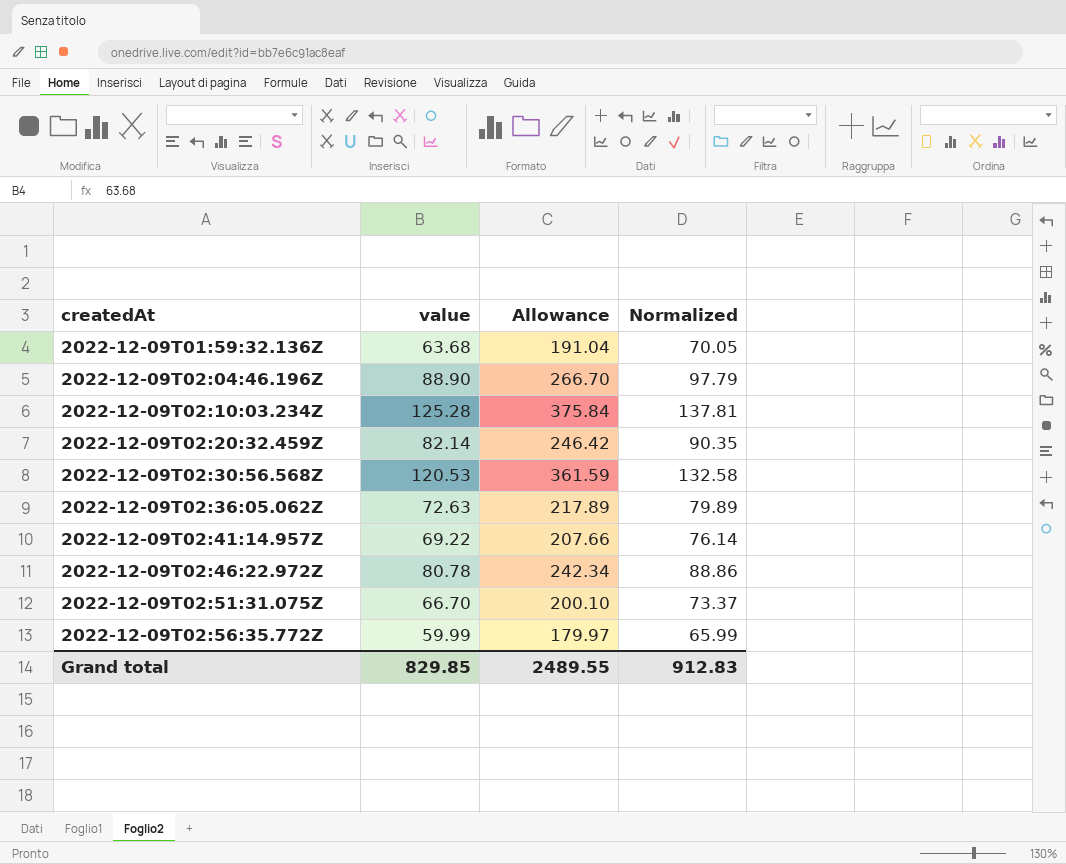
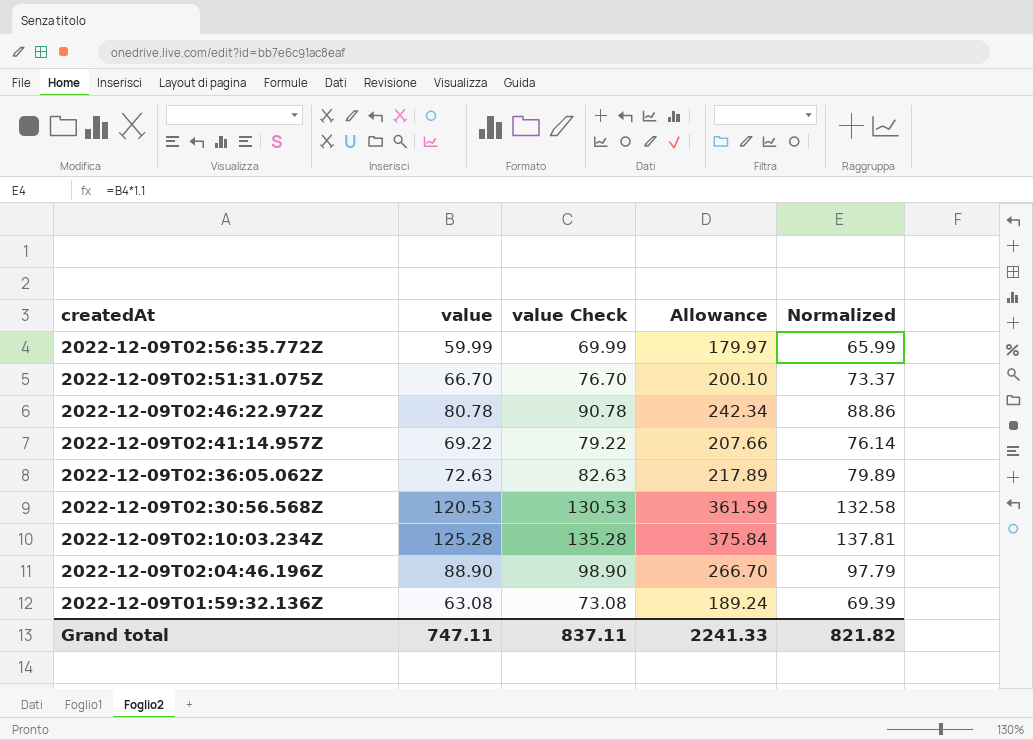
row order: createdAt ascending -> createdAt descending
column value Check | formula: none -> [value] + 10
row 2022-12-09T02:20:32.459Z: 82.14 | 246.42 | 90.35 -> none
2022-12-09T01:59:32.136Z | value: 63.68 -> 63.08
2022-12-09T01:59:32.136Z | Allowance: 191.04 -> 189.24
2022-12-09T01:59:32.136Z | Normalized: 70.05 -> 69.39
Grand total | value: 829.85 -> 747.11
Grand total | Allowance: 2489.55 -> 2241.33
Grand total | Normalized: 912.83 -> 821.82

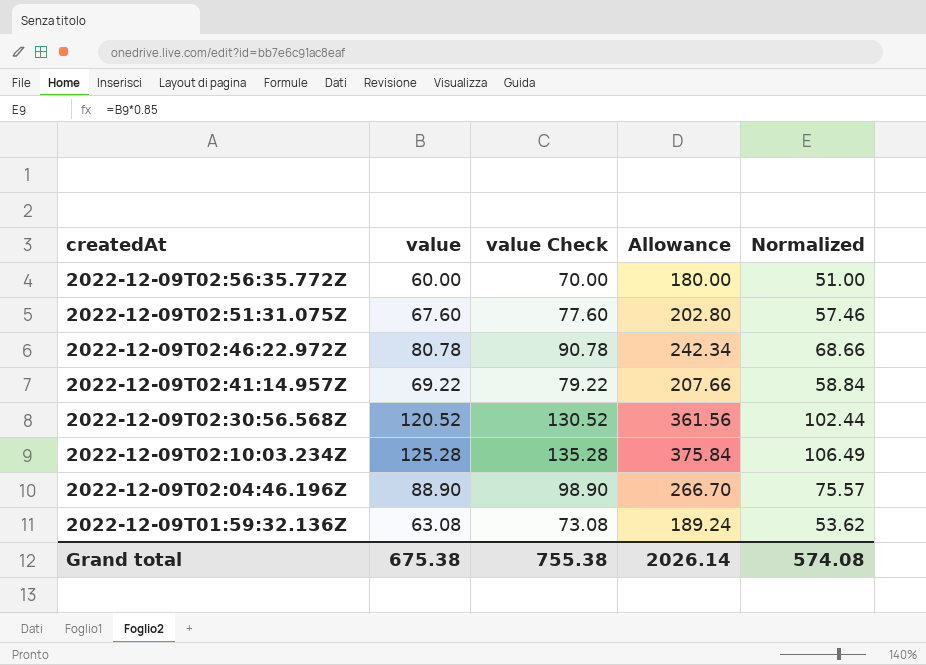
column Normalized | formula: [value] * 1.1 -> [value] * 0.85
row 2022-12-09T02:36:05.062Z: 72.63 | 82.63 | 217.89 | 79.89 -> none
2022-12-09T02:56:35.772Z | value: 59.99 -> 60.00
2022-12-09T02:56:35.772Z | value Check: 69.99 -> 70.00
2022-12-09T02:56:35.772Z | Allowance: 179.97 -> 180.00
2022-12-09T02:51:31.075Z | value: 66.70 -> 67.60
2022-12-09T02:51:31.075Z | value Check: 76.70 -> 77.60
2022-12-09T02:51:31.075Z | Allowance: 200.10 -> 202.80
2022-12-09T02:30:56.568Z | value: 120.53 -> 120.52
2022-12-09T02:30:56.568Z | value Check: 130.53 -> 130.52
2022-12-09T02:30:56.568Z | Allowance: 361.59 -> 361.56
Grand total | value: 747.11 -> 675.38
Grand total | value Check: 837.11 -> 755.38
Grand total | Allowance: 2241.33 -> 2026.14
Grand total | Normalized: 821.82 -> 574.08

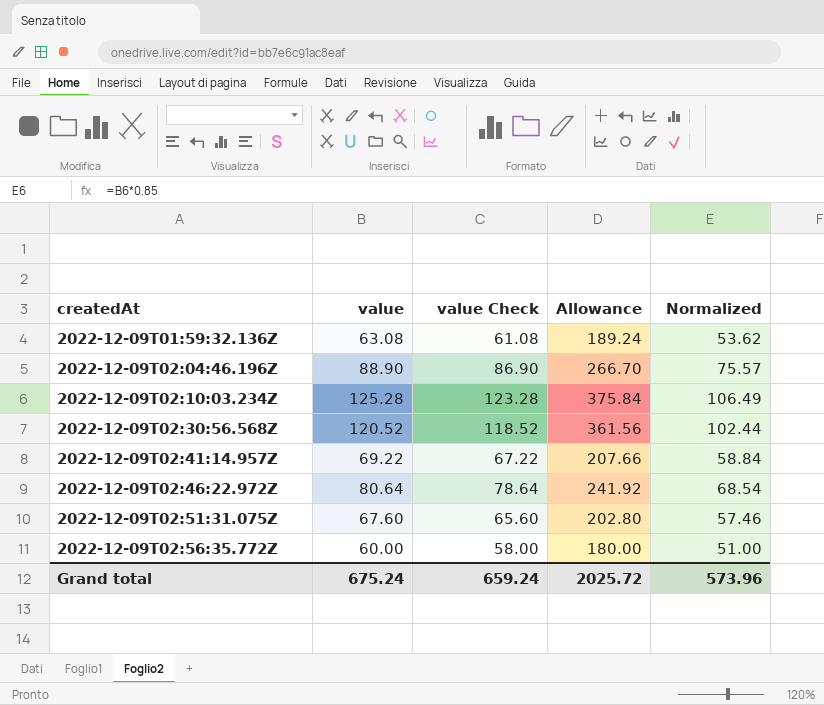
row order: createdAt descending -> createdAt ascending
column value Check | formula: [value] + 10 -> [value] - 2
2022-12-09T02:46:22.972Z | value: 80.78 -> 80.64
2022-12-09T02:46:22.972Z | Allowance: 242.34 -> 241.92
2022-12-09T02:46:22.972Z | Normalized: 68.66 -> 68.54
Grand total | value: 675.38 -> 675.24
Grand total | value Check: 755.38 -> 659.24
Grand total | Allowance: 2026.14 -> 2025.72
Grand total | Normalized: 574.08 -> 573.96

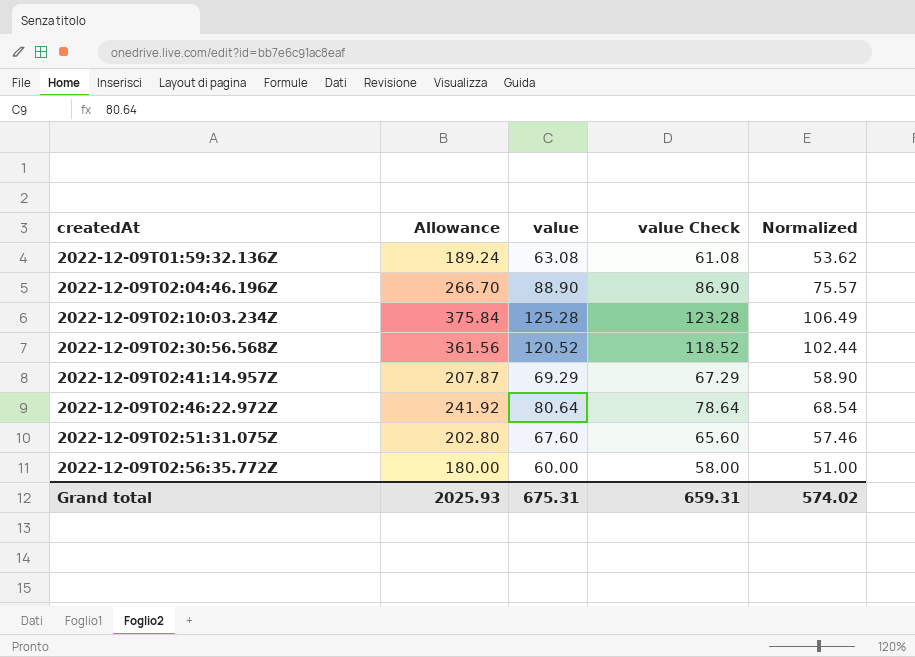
column Allowance | position: 4 -> 2
2022-12-09T02:41:14.957Z | Allowance: 207.66 -> 207.87
2022-12-09T02:41:14.957Z | value: 69.22 -> 69.29
2022-12-09T02:41:14.957Z | value Check: 67.22 -> 67.29
2022-12-09T02:41:14.957Z | Normalized: 58.84 -> 58.90
Grand total | Allowance: 2025.72 -> 2025.93
Grand total | value: 675.24 -> 675.31
Grand total | value Check: 659.24 -> 659.31
Grand total | Normalized: 573.96 -> 574.02

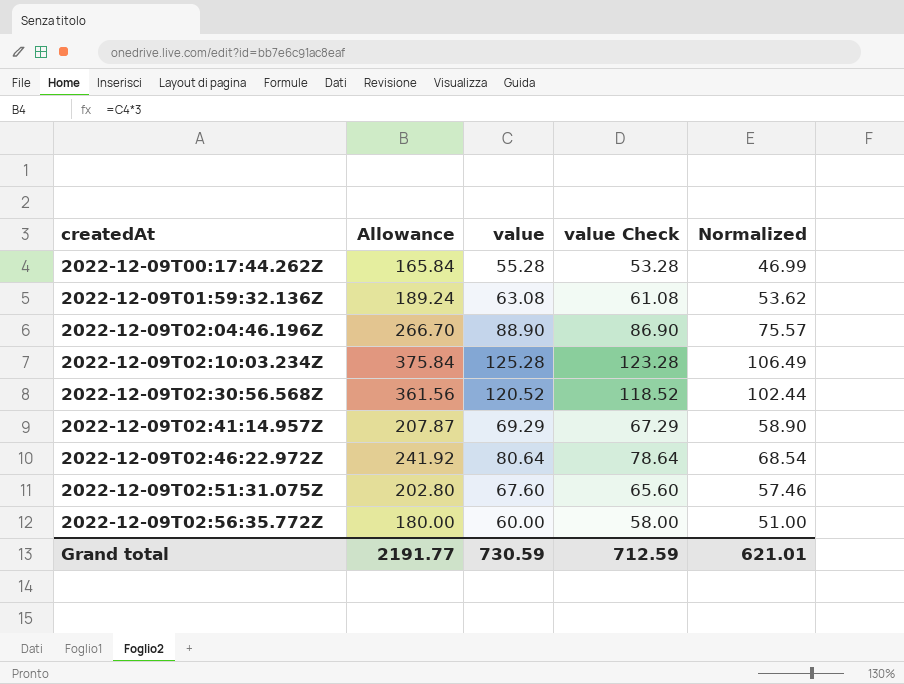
row 2022-12-09T00:17:44.262Z: none -> 165.84 | 55.28 | 53.28 | 46.99
Grand total | Allowance: 2025.93 -> 2191.77
Grand total | value: 675.31 -> 730.59
Grand total | value Check: 659.31 -> 712.59
Grand total | Normalized: 574.02 -> 621.01

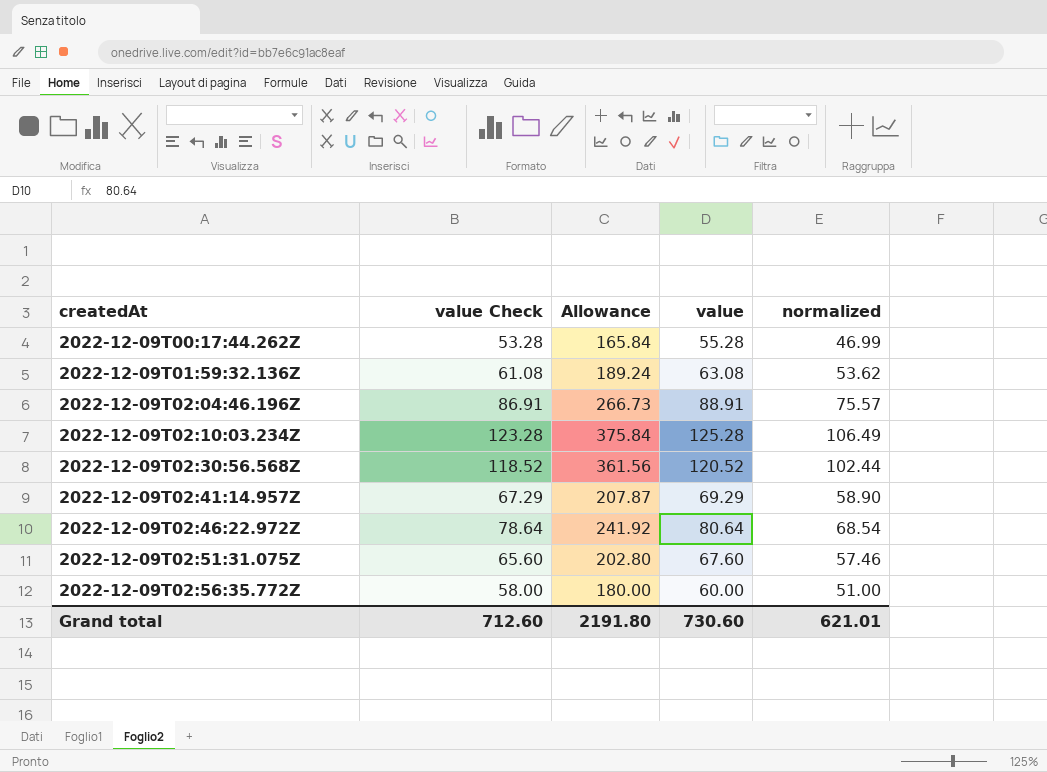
column value Check | position: 4 -> 2
column name: Normalized -> normalized
2022-12-09T02:04:46.196Z | value Check: 86.90 -> 86.91
2022-12-09T02:04:46.196Z | Allowance: 266.70 -> 266.73
2022-12-09T02:04:46.196Z | value: 88.90 -> 88.91
Grand total | value Check: 712.59 -> 712.60
Grand total | Allowance: 2191.77 -> 2191.80
Grand total | value: 730.59 -> 730.60

